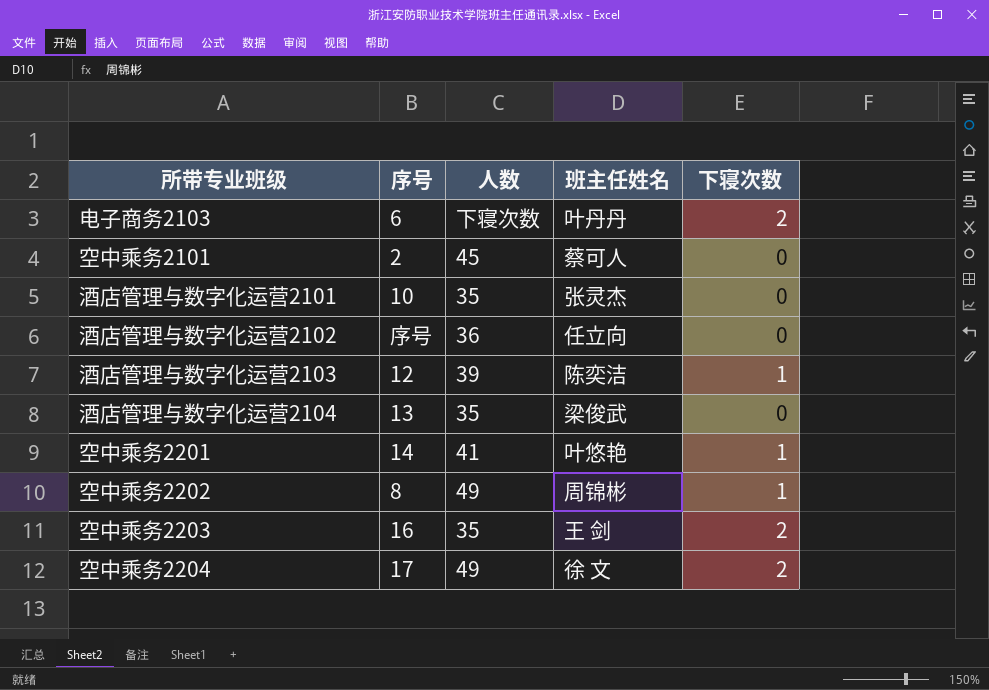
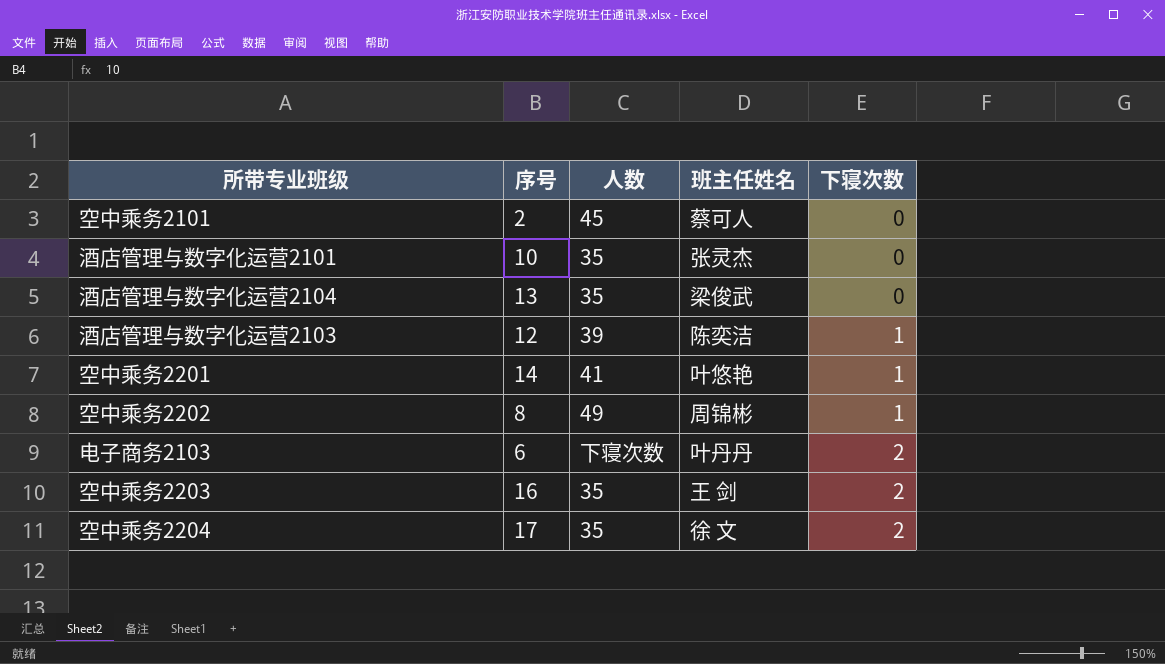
row order: none -> 下寝次数 ascending
row 酒店管理与数字化运营2102: 序号 | 36 | 任立向 | 0 -> none
空中乘务2204 | 人数: 49 -> 35

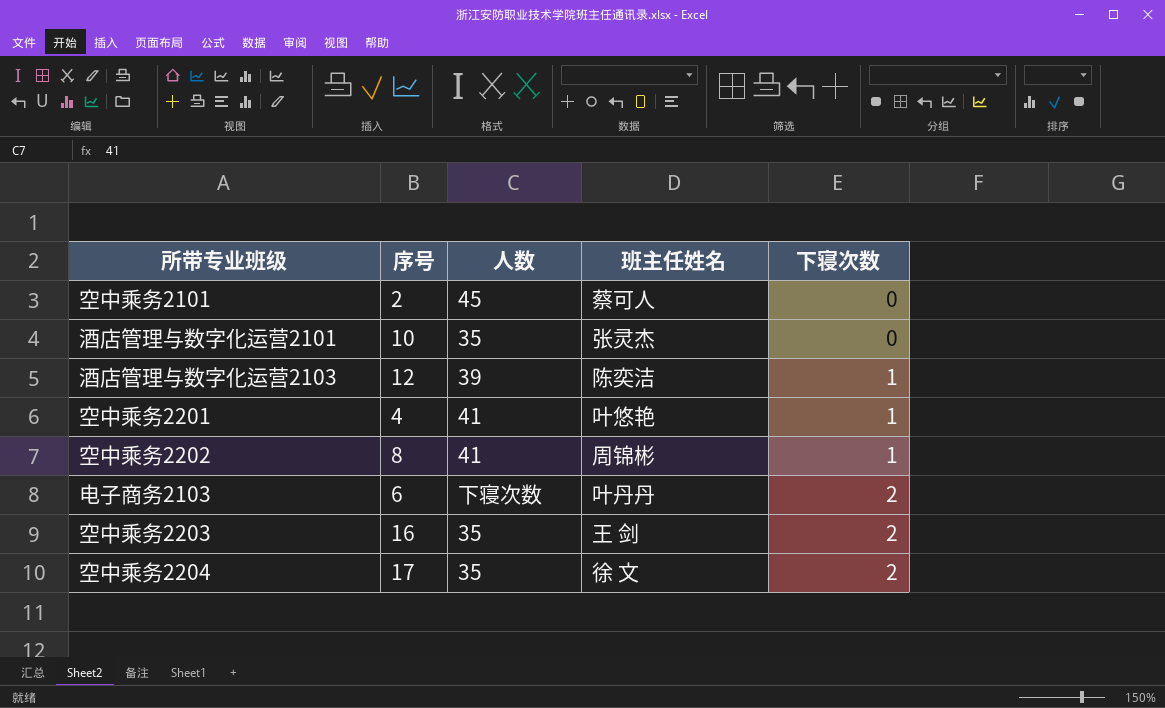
row 酒店管理与数字化运营2104: 13 | 35 | 梁俊武 | 0 -> none
空中乘务2201 | 序号: 14 -> 4
空中乘务2202 | 人数: 49 -> 41

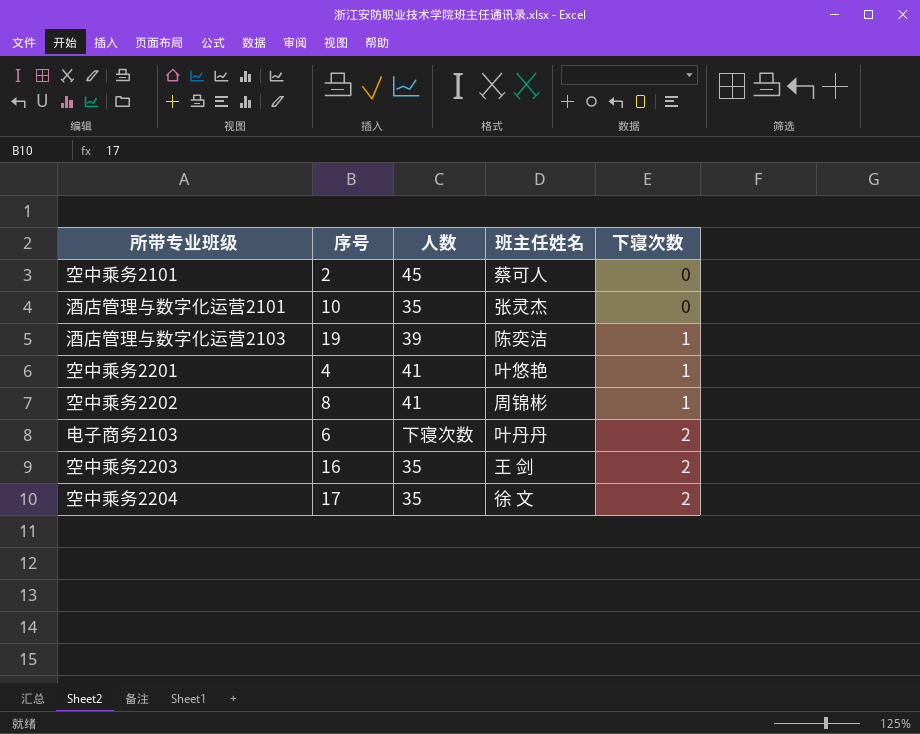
酒店管理与数字化运营2103 | 序号: 12 -> 19

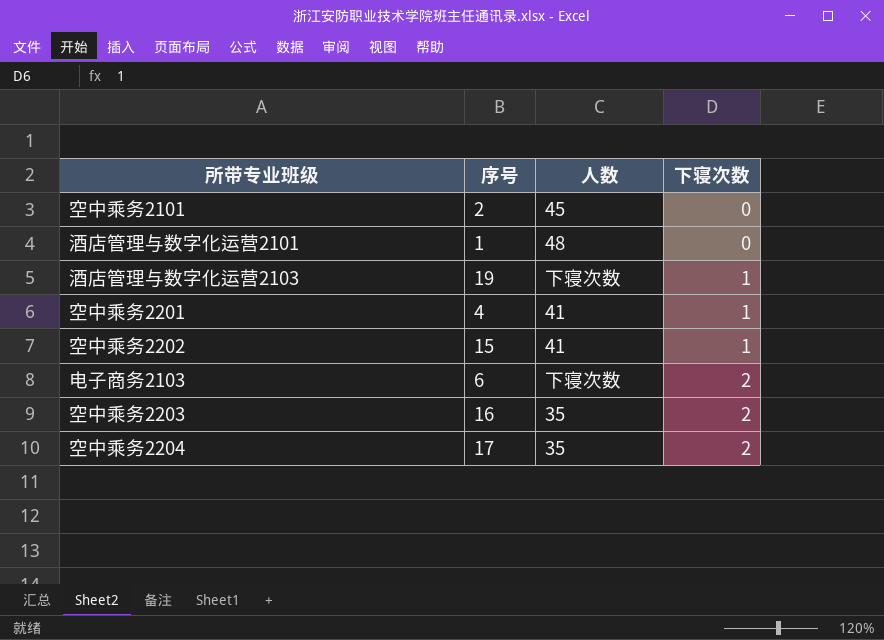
column 班主任姓名 | position: 4 -> none
酒店管理与数字化运营2101 | 序号: 10 -> 1
酒店管理与数字化运营2101 | 人数: 35 -> 48
酒店管理与数字化运营2103 | 人数: 39 -> 下寝次数
空中乘务2202 | 序号: 8 -> 15

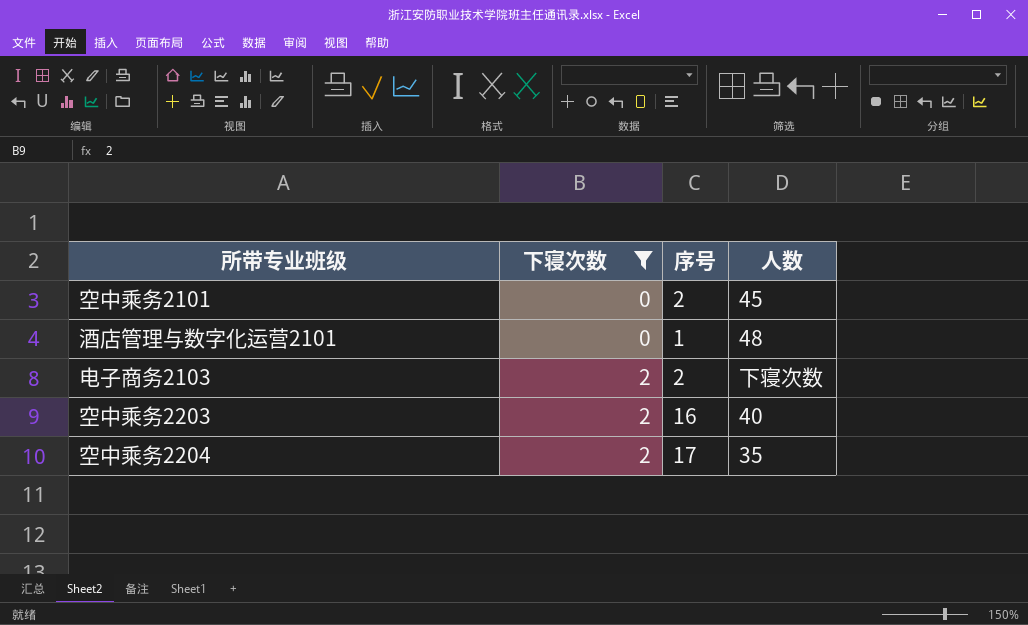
filter: none -> 下寝次数 != 1
column 下寝次数 | position: 4 -> 2
电子商务2103 | 序号: 6 -> 2
空中乘务2203 | 人数: 35 -> 40

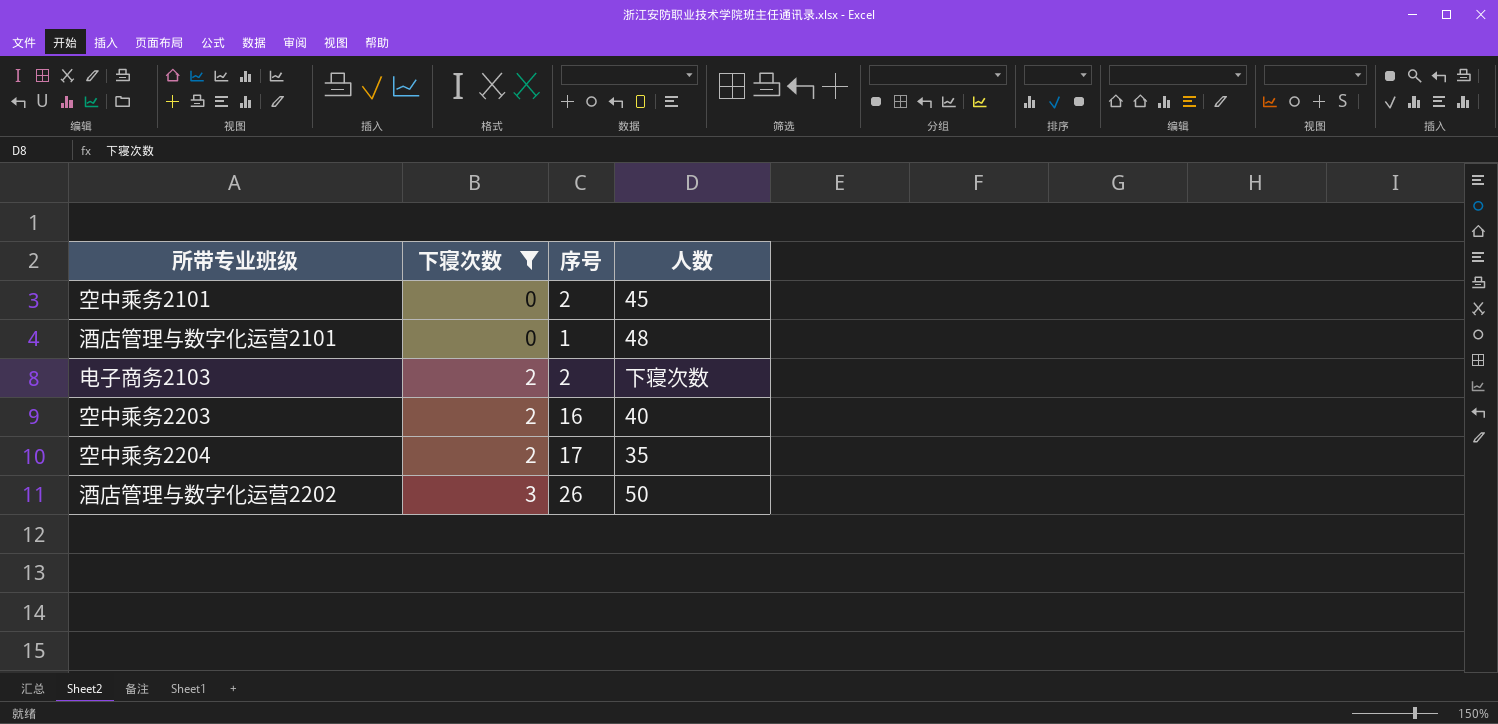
row 酒店管理与数字化运营2202: none -> 3 | 26 | 50

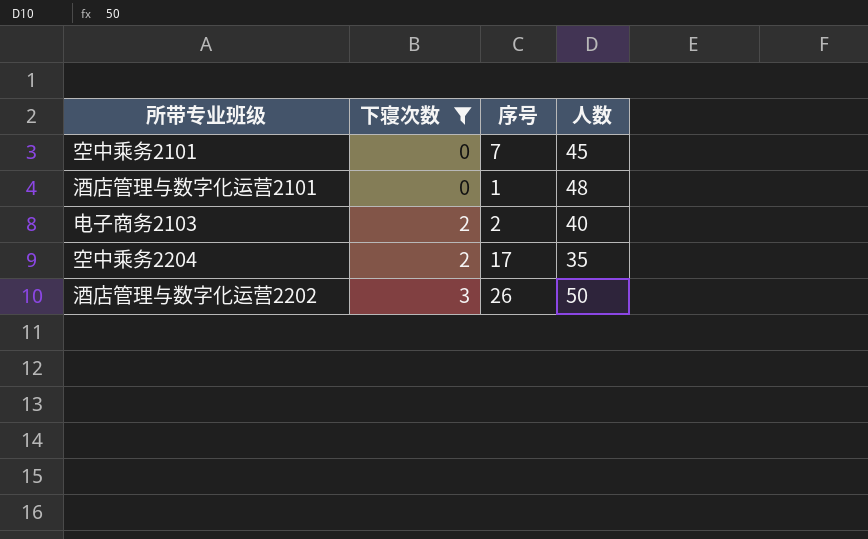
row 空中乘务2203: 2 | 16 | 40 -> none
空中乘务2101 | 序号: 2 -> 7
电子商务2103 | 人数: 下寝次数 -> 40

